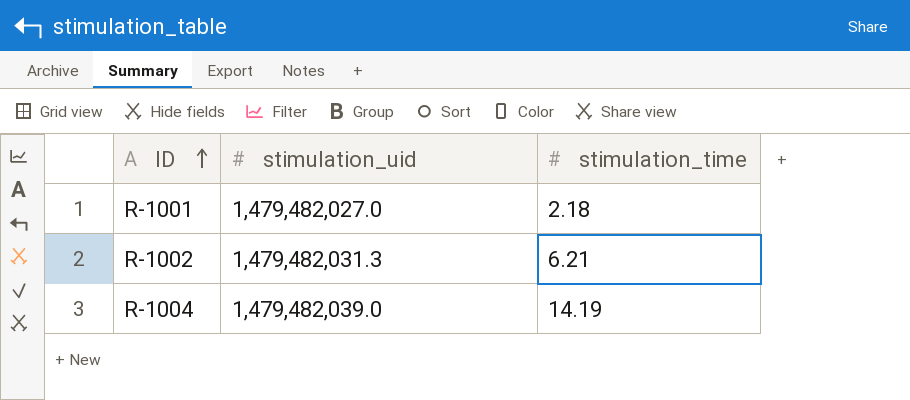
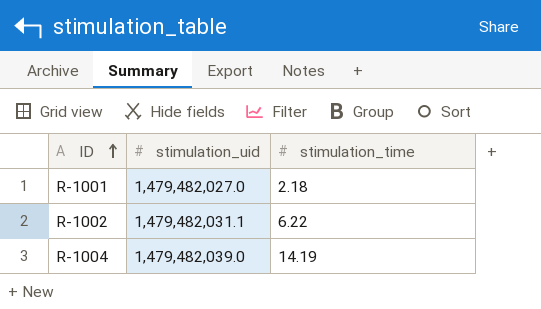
R-1002 | stimulation_uid: 1,479,482,031.3 -> 1,479,482,031.1
R-1002 | stimulation_time: 6.21 -> 6.22

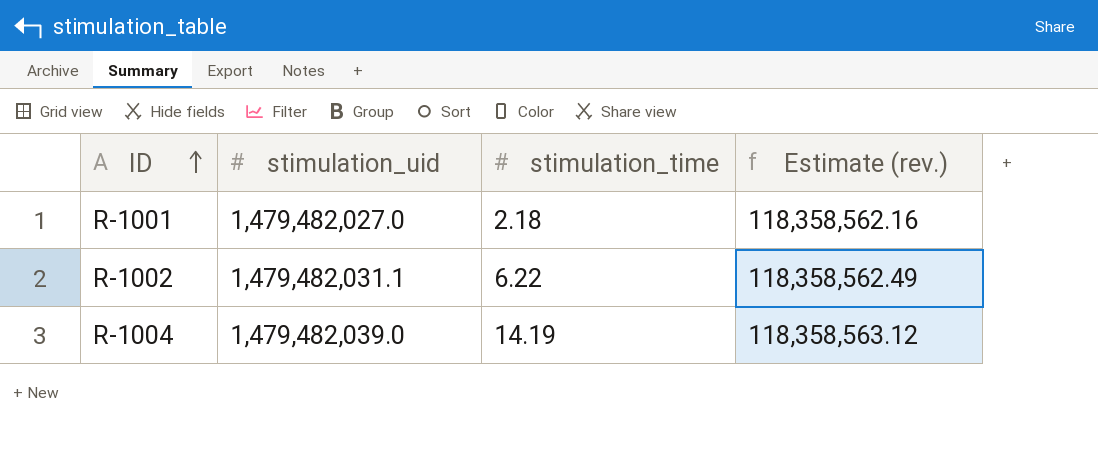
column Estimate (rev.) | formula: none -> [stimulation_uid] * 0.08

